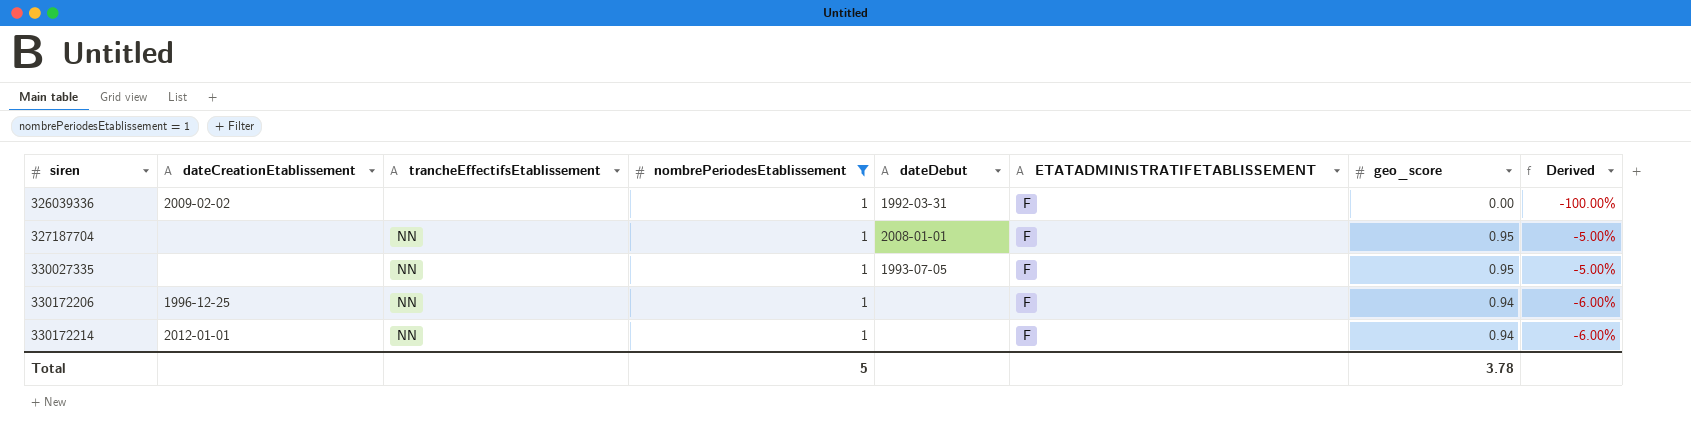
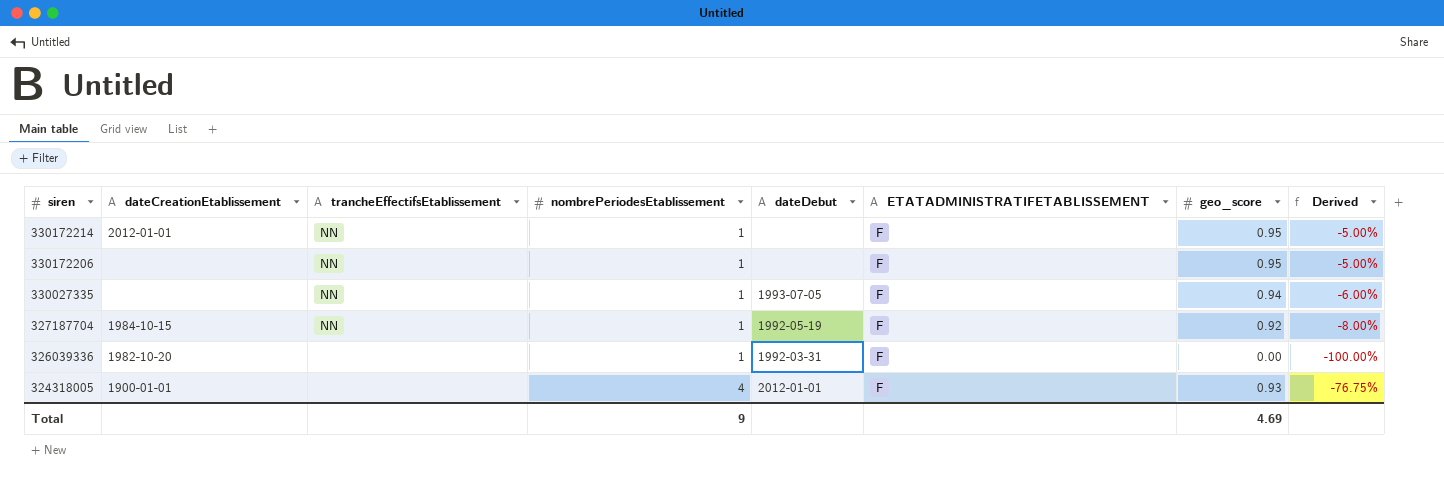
filter: nombrePeriodesEtablissement = 1 -> none
row order: siren ascending -> siren descending
330172214 | geo_score: 0.94 -> 0.95
330172214 | Derived: -6.00% -> -5.00%
330172206 | dateCreationEtablissement: 1996-12-25 -> none
330172206 | geo_score: 0.94 -> 0.95
330172206 | Derived: -6.00% -> -5.00%
330027335 | geo_score: 0.95 -> 0.94
330027335 | Derived: -5.00% -> -6.00%
327187704 | dateCreationEtablissement: none -> 1984-10-15
327187704 | dateDebut: 2008-01-01 -> 1992-05-19
327187704 | geo_score: 0.95 -> 0.92
327187704 | Derived: -5.00% -> -8.00%
326039336 | dateCreationEtablissement: 2009-02-02 -> 1982-10-20
Total | nombrePeriodesEtablissement: 5 -> 9
Total | geo_score: 3.78 -> 4.69

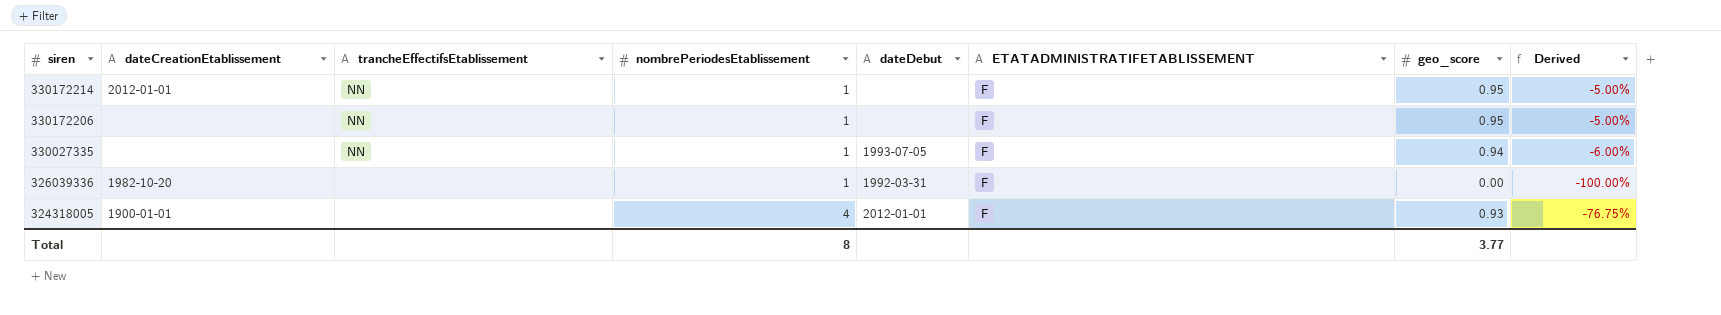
row 327187704: 1984-10-15 | NN | 1 | 1992-05-19 | F | 0.92 | -8.00% -> none
Total | nombrePeriodesEtablissement: 9 -> 8
Total | geo_score: 4.69 -> 3.77

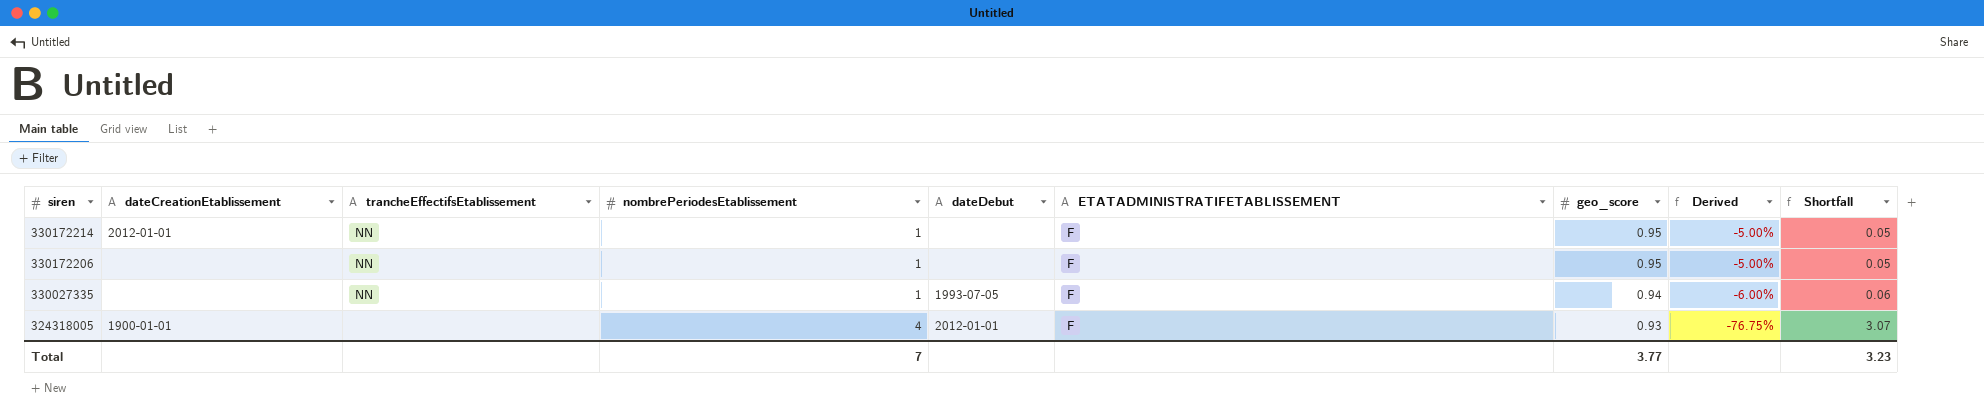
column Shortfall | formula: none -> [nombrePeriodesEtablissement] - [geo_score]
row 326039336: 1982-10-20 | none | 1 | 1992-03-31 | F | 0.00 | -100.00% -> none
Total | nombrePeriodesEtablissement: 8 -> 7

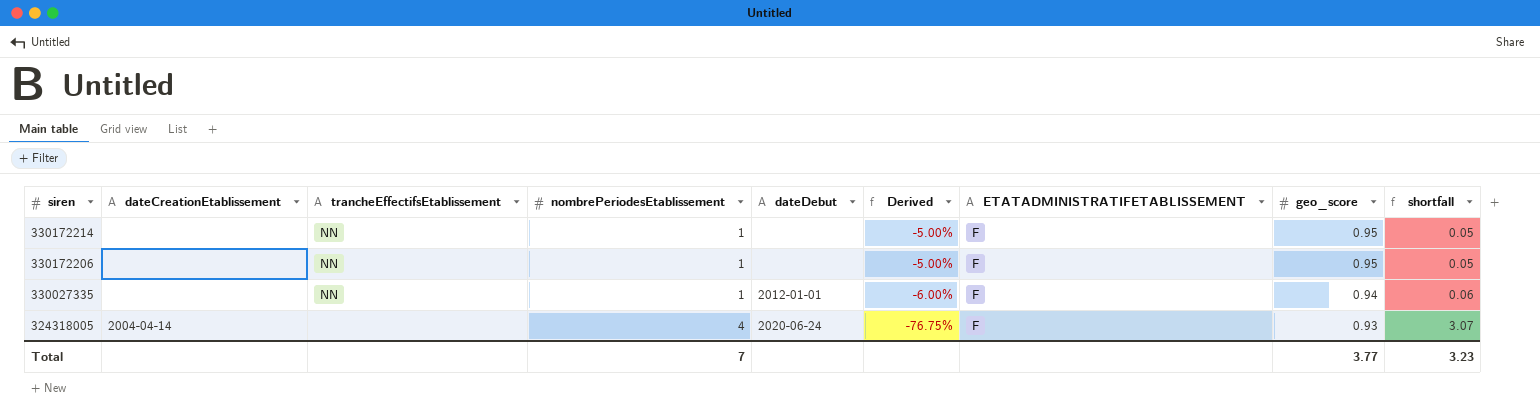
column Derived | position: 8 -> 6
column name: Shortfall -> shortfall
330172214 | dateCreationEtablissement: 2012-01-01 -> none
330027335 | dateDebut: 1993-07-05 -> 2012-01-01
324318005 | dateCreationEtablissement: 1900-01-01 -> 2004-04-14
324318005 | dateDebut: 2012-01-01 -> 2020-06-24

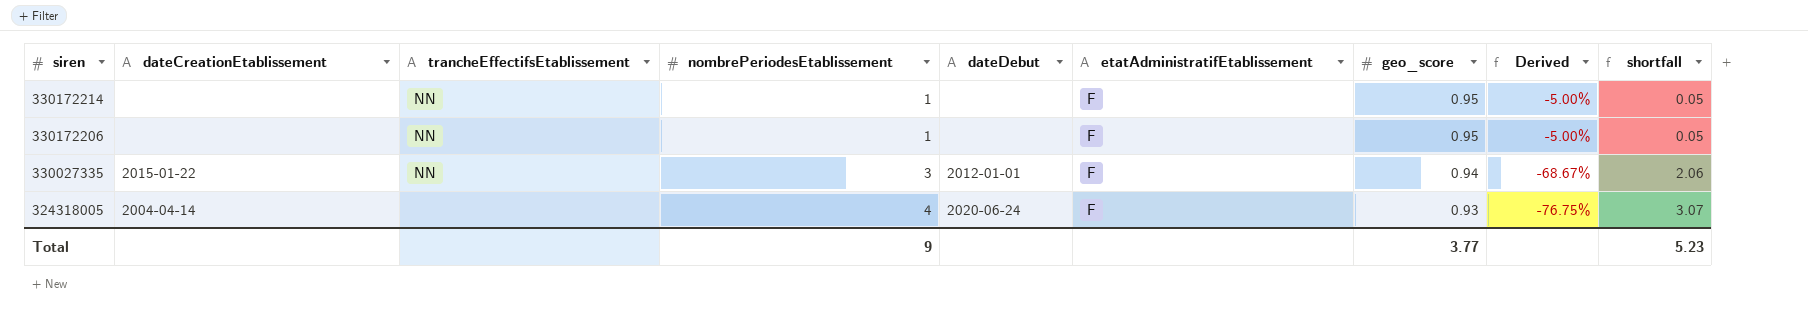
column name: ETATADMINISTRATIFETABLISSEMENT -> etatAdministratifEtablissement
column Derived | position: 6 -> 8
330027335 | dateCreationEtablissement: none -> 2015-01-22
330027335 | nombrePeriodesEtablissement: 1 -> 3
330027335 | Derived: -6.00% -> -68.67%
330027335 | shortfall: 0.06 -> 2.06
Total | nombrePeriodesEtablissement: 7 -> 9
Total | shortfall: 3.23 -> 5.23

